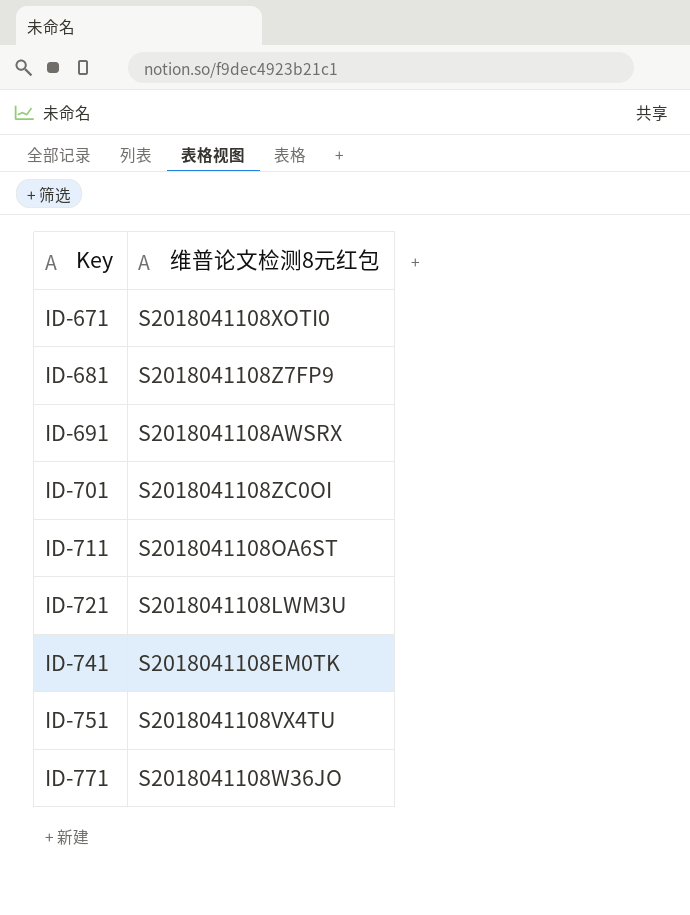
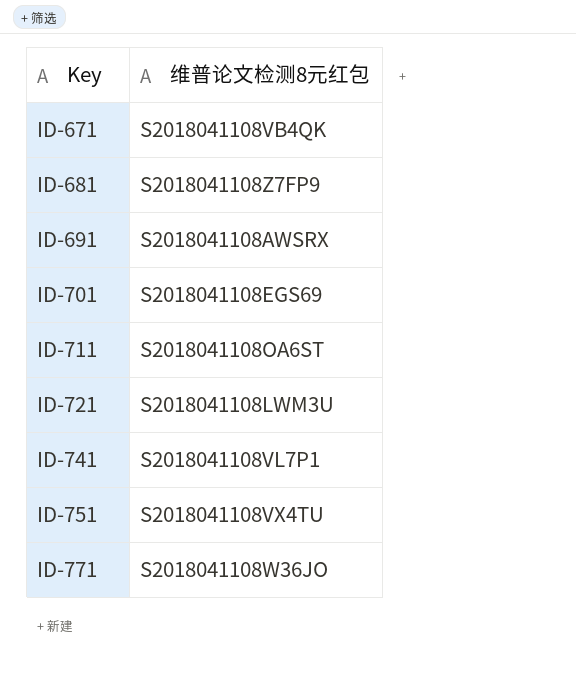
ID-671 | 维普论文检测8元红包: S2018041108XOTI0 -> S2018041108VB4QK
ID-701 | 维普论文检测8元红包: S2018041108ZC0OI -> S2018041108EGS69
ID-741 | 维普论文检测8元红包: S2018041108EM0TK -> S2018041108VL7P1

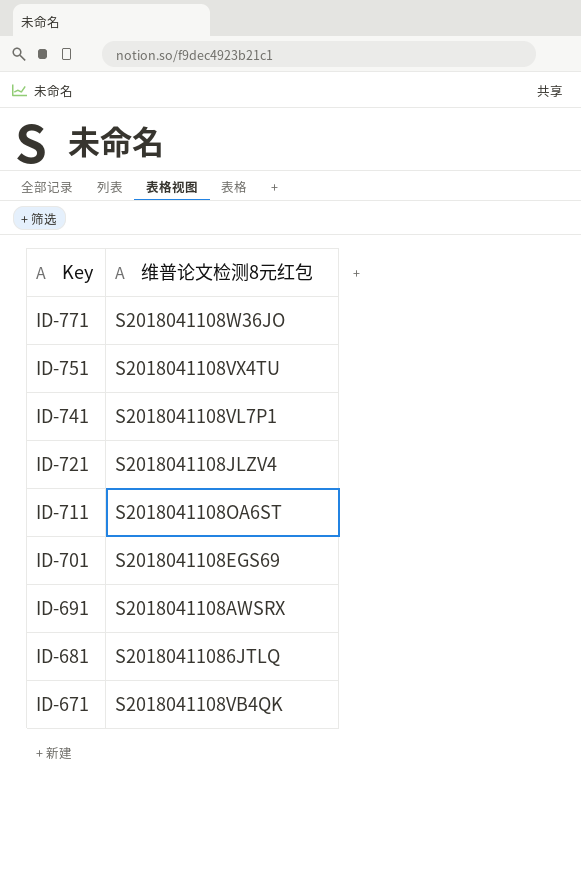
row order: Key ascending -> Key descending
ID-721 | 维普论文检测8元红包: S2018041108LWM3U -> S2018041108JLZV4
ID-681 | 维普论文检测8元红包: S2018041108Z7FP9 -> S20180411086JTLQ

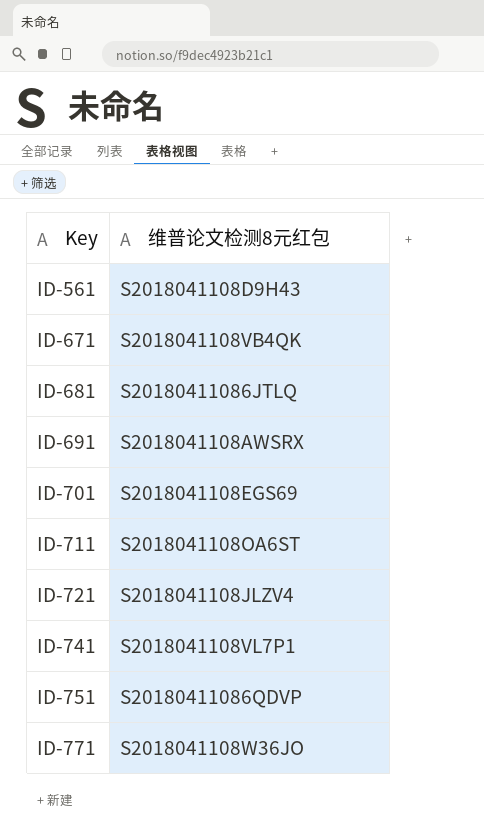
row order: Key descending -> Key ascending
row ID-561: none -> S2018041108D9H43
ID-751 | 维普论文检测8元红包: S2018041108VX4TU -> S20180411086QDVP

